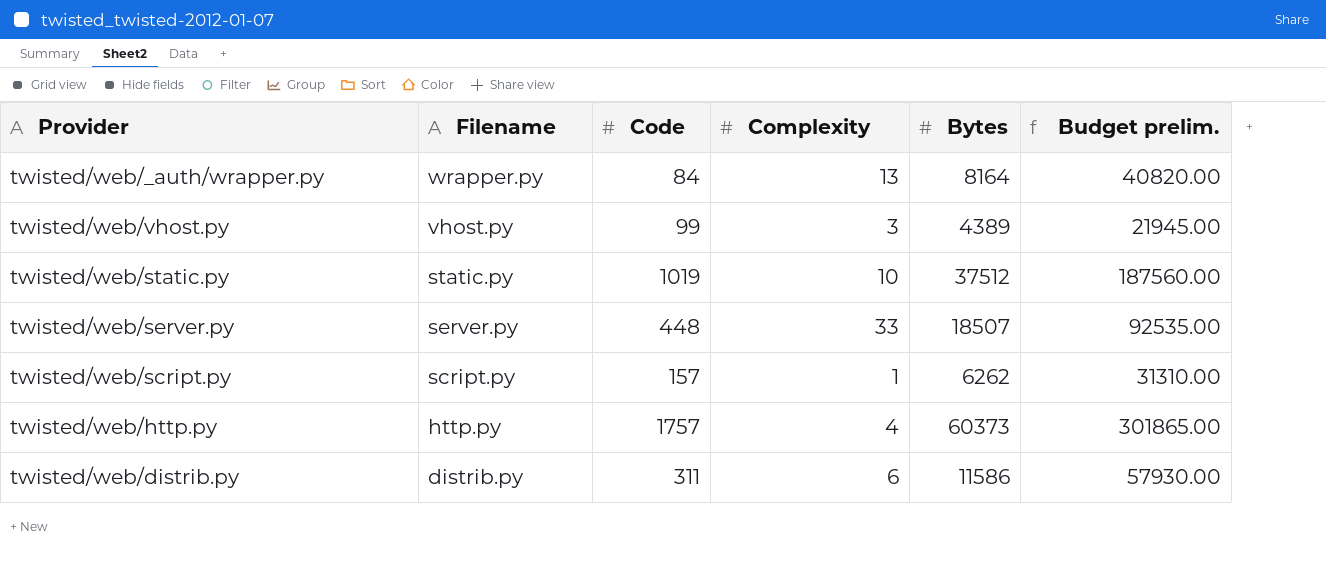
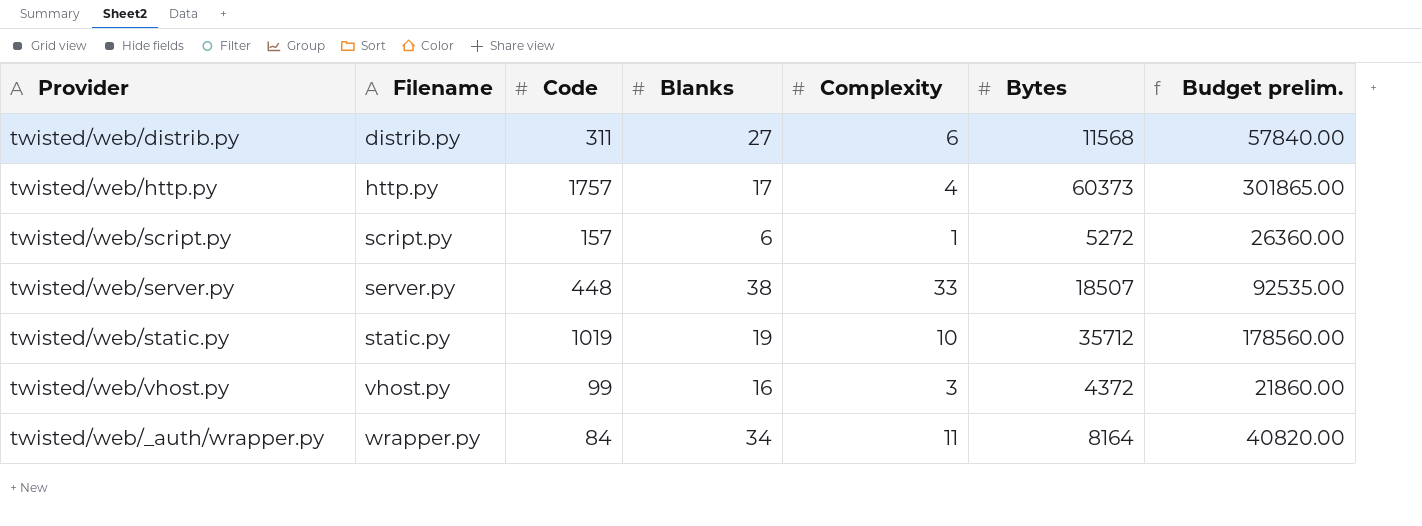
row order: Filename descending -> Filename ascending
column Blanks | position: none -> 4
twisted/web/distrib.py | Bytes: 11586 -> 11568
twisted/web/distrib.py | Budget prelim.: 57930.00 -> 57840.00
twisted/web/script.py | Bytes: 6262 -> 5272
twisted/web/script.py | Budget prelim.: 31310.00 -> 26360.00
twisted/web/static.py | Bytes: 37512 -> 35712
twisted/web/static.py | Budget prelim.: 187560.00 -> 178560.00
twisted/web/vhost.py | Bytes: 4389 -> 4372
twisted/web/vhost.py | Budget prelim.: 21945.00 -> 21860.00
twisted/web/_auth/wrapper.py | Complexity: 13 -> 11

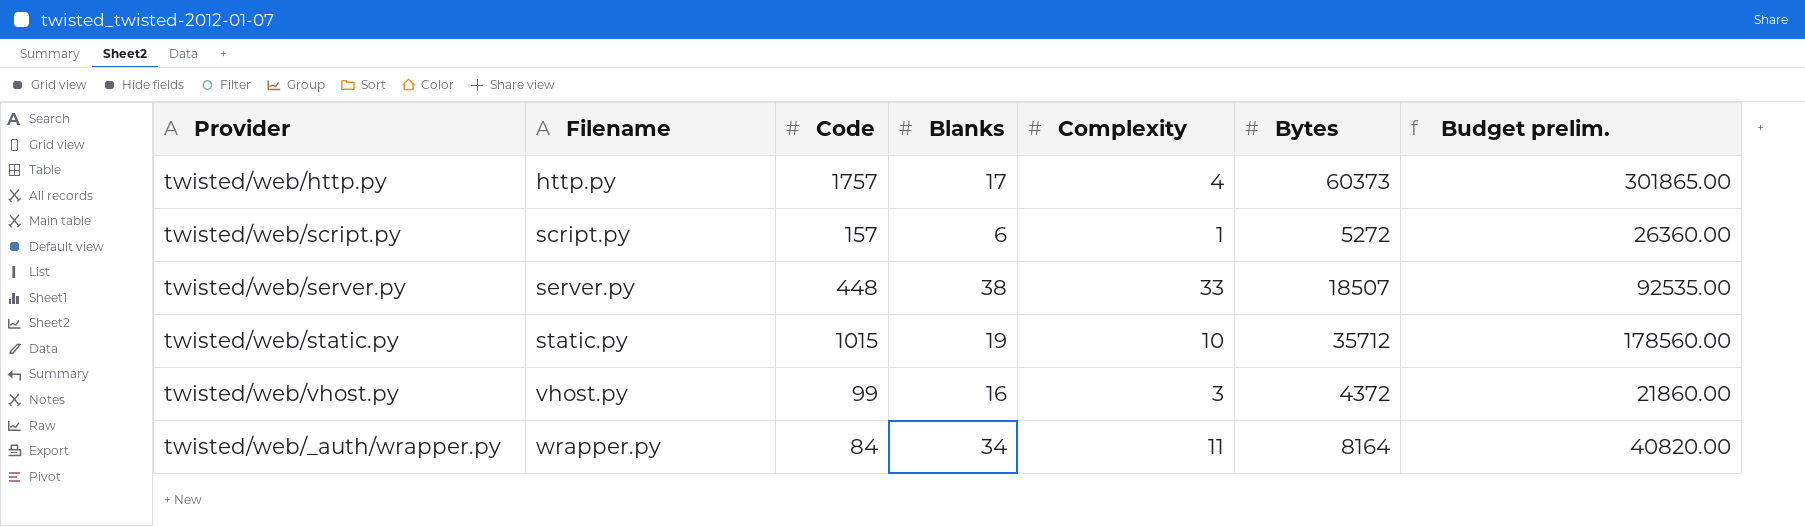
row twisted/web/distrib.py: distrib.py | 311 | 27 | 6 | 11568 | 57840.00 -> none
twisted/web/static.py | Code: 1019 -> 1015

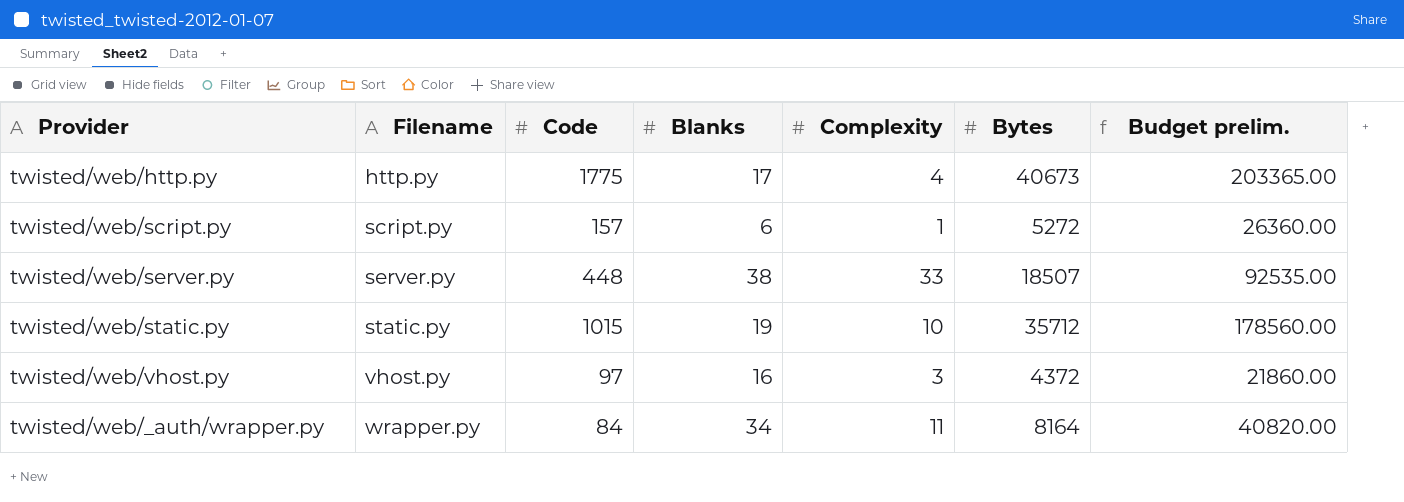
twisted/web/http.py | Code: 1757 -> 1775
twisted/web/http.py | Bytes: 60373 -> 40673
twisted/web/http.py | Budget prelim.: 301865.00 -> 203365.00
twisted/web/vhost.py | Code: 99 -> 97

